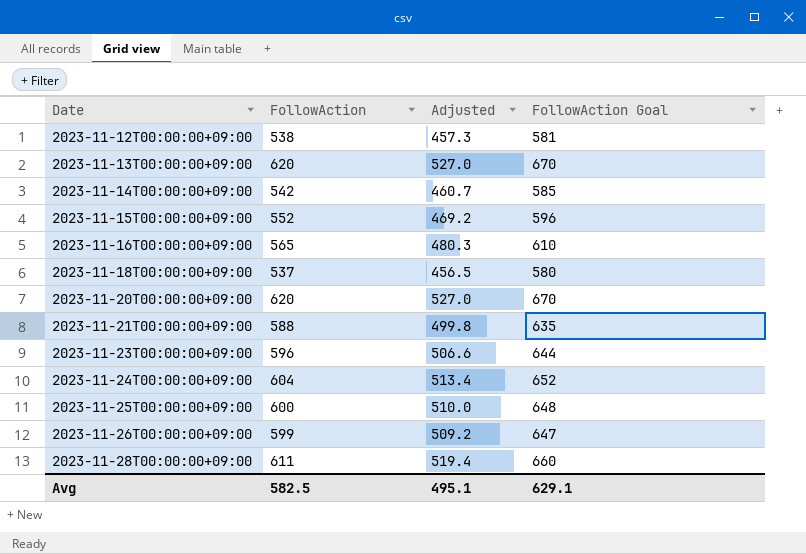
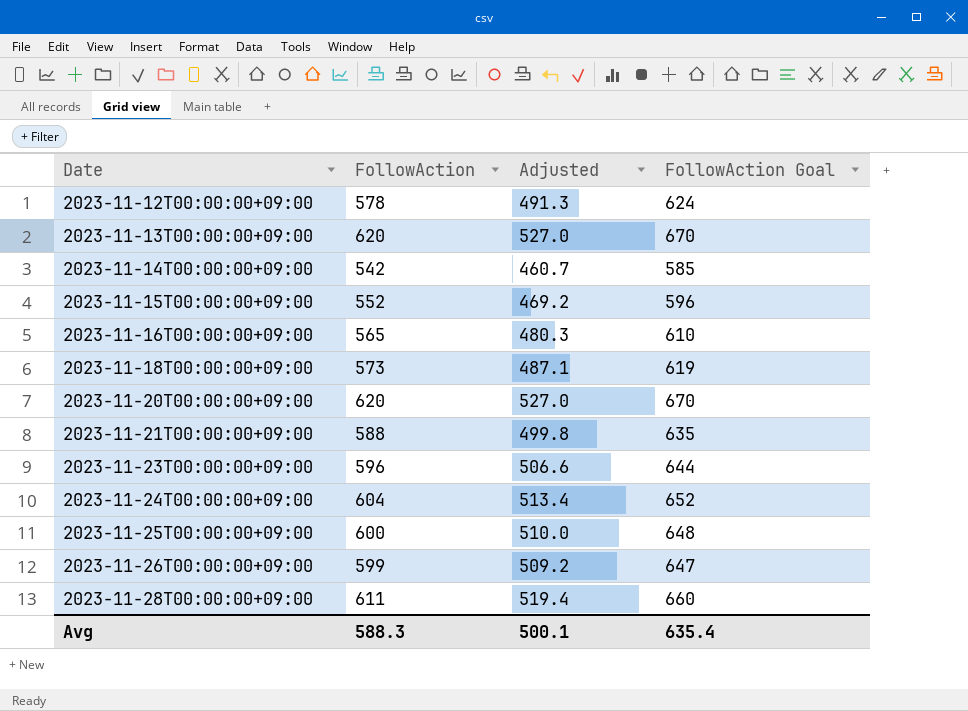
2023-11-12T00:00:00+09:00 | FollowAction: 538 -> 578
2023-11-12T00:00:00+09:00 | Adjusted: 457.3 -> 491.3
2023-11-12T00:00:00+09:00 | FollowAction Goal: 581 -> 624
2023-11-18T00:00:00+09:00 | FollowAction: 537 -> 573
2023-11-18T00:00:00+09:00 | Adjusted: 456.5 -> 487.1
2023-11-18T00:00:00+09:00 | FollowAction Goal: 580 -> 619
Avg | FollowAction: 582.5 -> 588.3
Avg | Adjusted: 495.1 -> 500.1
Avg | FollowAction Goal: 629.1 -> 635.4

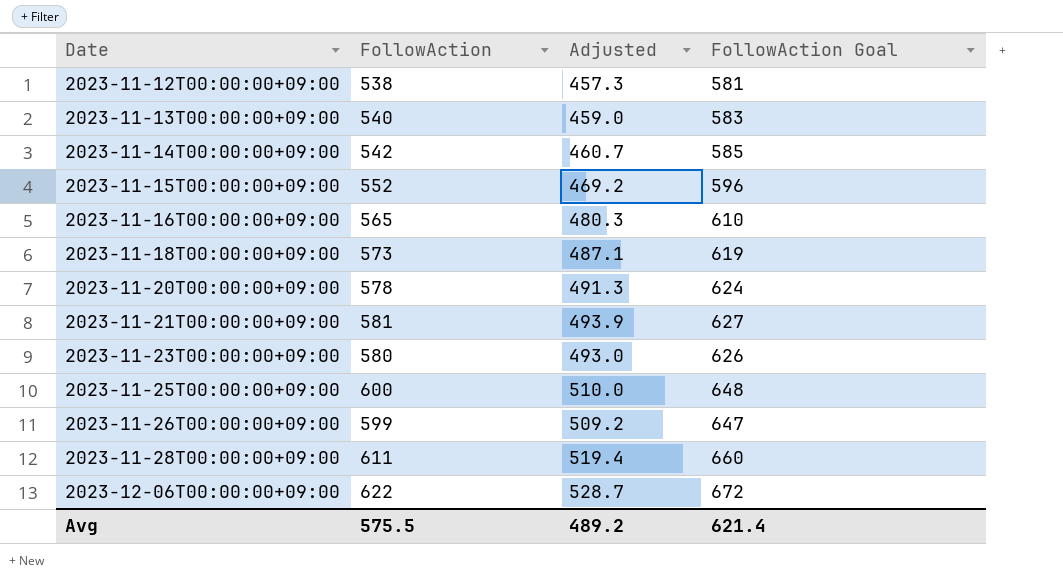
row 2023-11-24T00:00:00+09:00: 604 | 513.4 | 652 -> none
2023-11-12T00:00:00+09:00 | FollowAction: 578 -> 538
2023-11-12T00:00:00+09:00 | Adjusted: 491.3 -> 457.3
2023-11-12T00:00:00+09:00 | FollowAction Goal: 624 -> 581
2023-11-13T00:00:00+09:00 | FollowAction: 620 -> 540
2023-11-13T00:00:00+09:00 | Adjusted: 527.0 -> 459.0
2023-11-13T00:00:00+09:00 | FollowAction Goal: 670 -> 583
2023-11-20T00:00:00+09:00 | FollowAction: 620 -> 578
2023-11-20T00:00:00+09:00 | Adjusted: 527.0 -> 491.3
2023-11-20T00:00:00+09:00 | FollowAction Goal: 670 -> 624
2023-11-21T00:00:00+09:00 | FollowAction: 588 -> 581
2023-11-21T00:00:00+09:00 | Adjusted: 499.8 -> 493.9
2023-11-21T00:00:00+09:00 | FollowAction Goal: 635 -> 627
2023-11-23T00:00:00+09:00 | FollowAction: 596 -> 580
2023-11-23T00:00:00+09:00 | Adjusted: 506.6 -> 493.0
2023-11-23T00:00:00+09:00 | FollowAction Goal: 644 -> 626
row 2023-12-06T00:00:00+09:00: none -> 622 | 528.7 | 672
Avg | FollowAction: 588.3 -> 575.5
Avg | Adjusted: 500.1 -> 489.2
Avg | FollowAction Goal: 635.4 -> 621.4

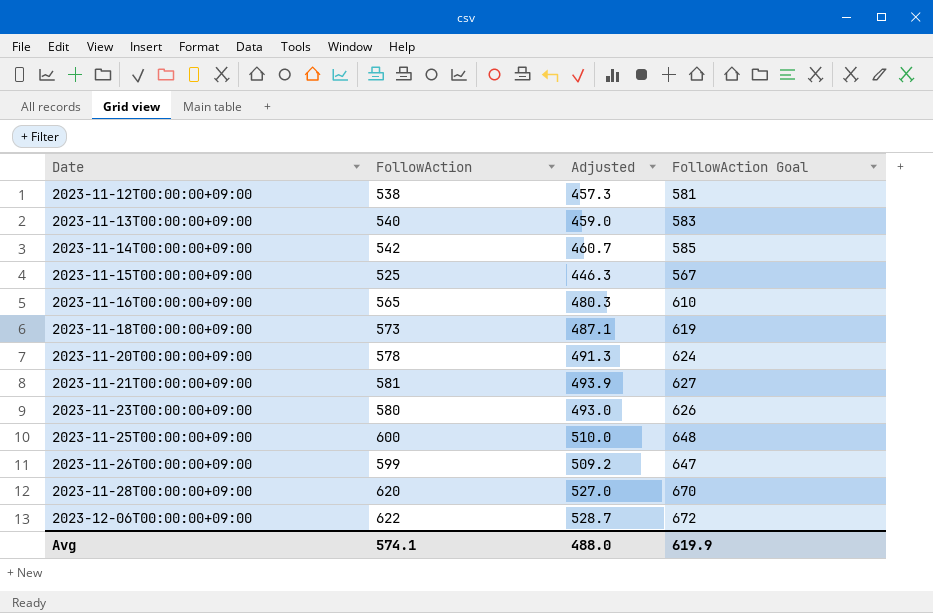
2023-11-15T00:00:00+09:00 | FollowAction: 552 -> 525
2023-11-15T00:00:00+09:00 | Adjusted: 469.2 -> 446.3
2023-11-15T00:00:00+09:00 | FollowAction Goal: 596 -> 567
2023-11-28T00:00:00+09:00 | FollowAction: 611 -> 620
2023-11-28T00:00:00+09:00 | Adjusted: 519.4 -> 527.0
2023-11-28T00:00:00+09:00 | FollowAction Goal: 660 -> 670
Avg | FollowAction: 575.5 -> 574.1
Avg | Adjusted: 489.2 -> 488.0
Avg | FollowAction Goal: 621.4 -> 619.9

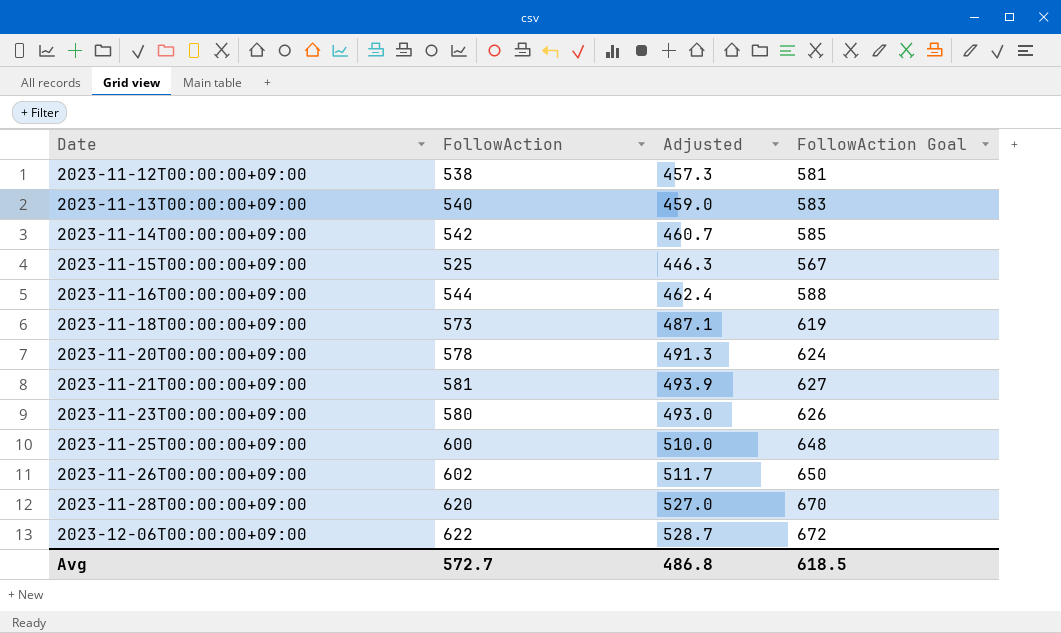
2023-11-16T00:00:00+09:00 | FollowAction: 565 -> 544
2023-11-16T00:00:00+09:00 | Adjusted: 480.3 -> 462.4
2023-11-16T00:00:00+09:00 | FollowAction Goal: 610 -> 588
2023-11-26T00:00:00+09:00 | FollowAction: 599 -> 602
2023-11-26T00:00:00+09:00 | Adjusted: 509.2 -> 511.7
2023-11-26T00:00:00+09:00 | FollowAction Goal: 647 -> 650
Avg | FollowAction: 574.1 -> 572.7
Avg | Adjusted: 488.0 -> 486.8
Avg | FollowAction Goal: 619.9 -> 618.5

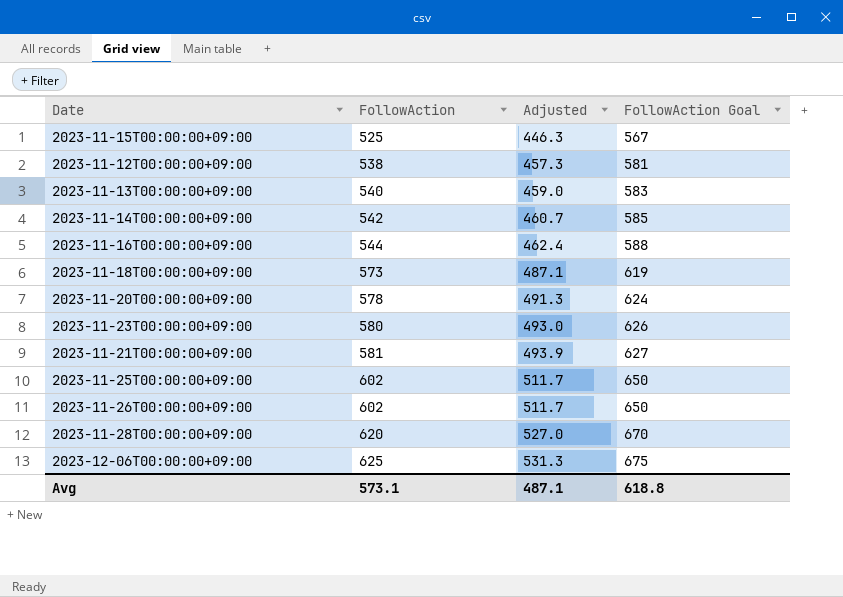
row order: Date ascending -> FollowAction ascending
2023-11-25T00:00:00+09:00 | FollowAction: 600 -> 602
2023-11-25T00:00:00+09:00 | Adjusted: 510.0 -> 511.7
2023-11-25T00:00:00+09:00 | FollowAction Goal: 648 -> 650
2023-12-06T00:00:00+09:00 | FollowAction: 622 -> 625
2023-12-06T00:00:00+09:00 | Adjusted: 528.7 -> 531.3
2023-12-06T00:00:00+09:00 | FollowAction Goal: 672 -> 675
Avg | FollowAction: 572.7 -> 573.1
Avg | Adjusted: 486.8 -> 487.1
Avg | FollowAction Goal: 618.5 -> 618.8

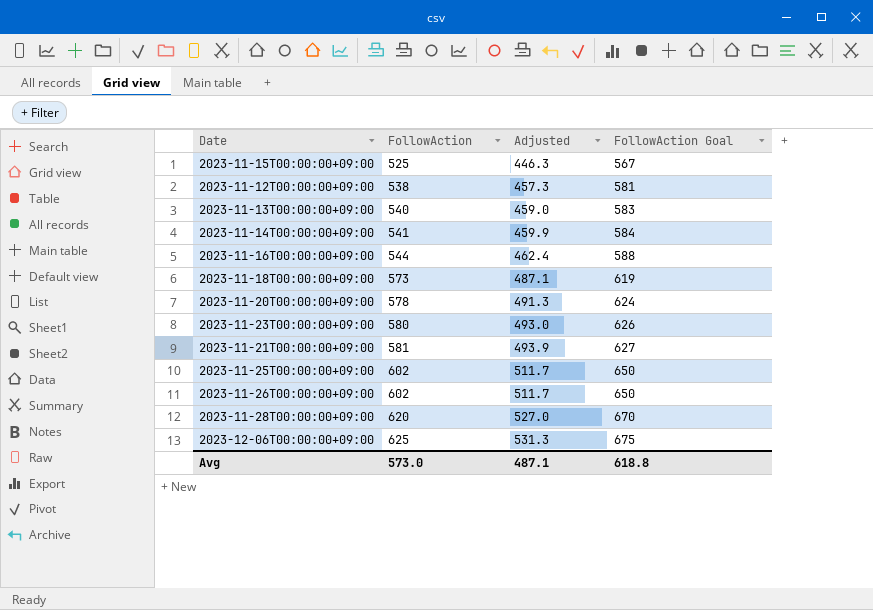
2023-11-14T00:00:00+09:00 | FollowAction: 542 -> 541
2023-11-14T00:00:00+09:00 | Adjusted: 460.7 -> 459.9
2023-11-14T00:00:00+09:00 | FollowAction Goal: 585 -> 584
Avg | FollowAction: 573.1 -> 573.0

